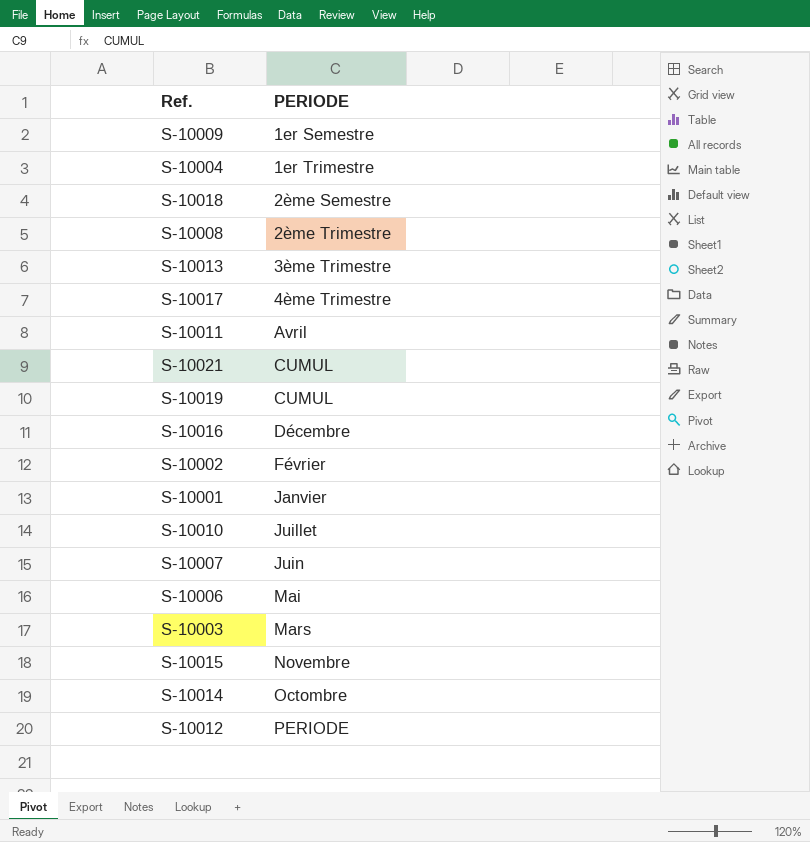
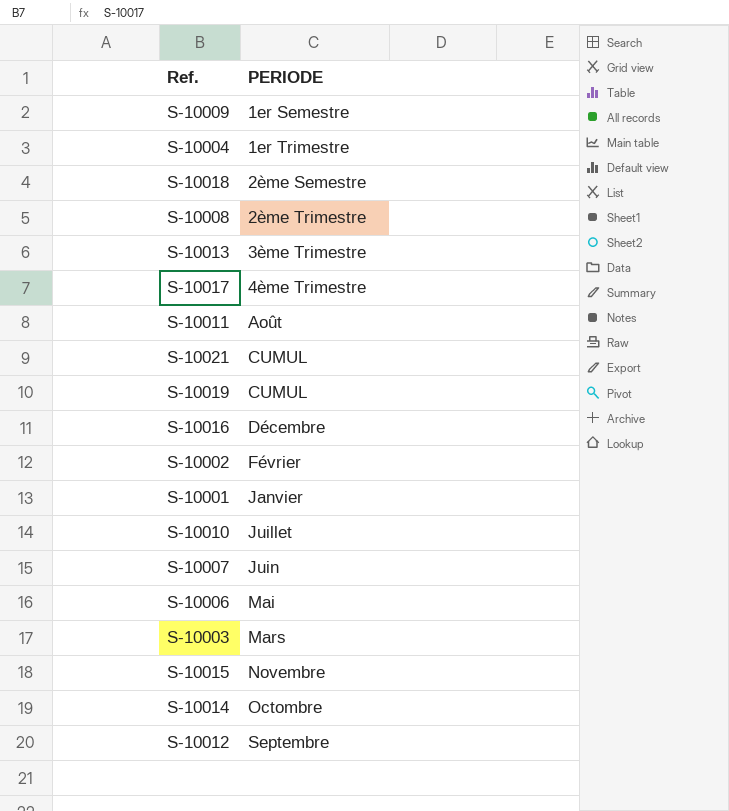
S-10011 | PERIODE: Avril -> Août
S-10012 | PERIODE: PERIODE -> Septembre

